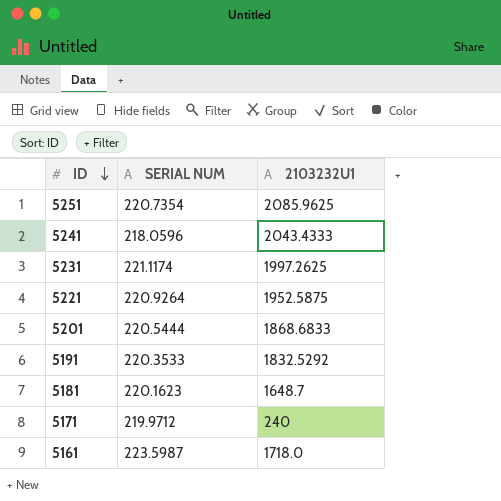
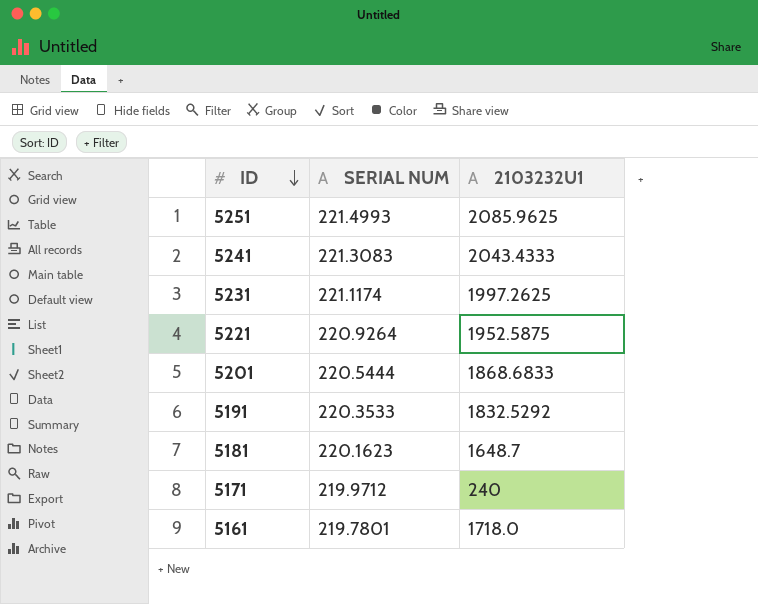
5251 | SERIAL NUM: 220.7354 -> 221.4993
5241 | SERIAL NUM: 218.0596 -> 221.3083
5161 | SERIAL NUM: 223.5987 -> 219.7801

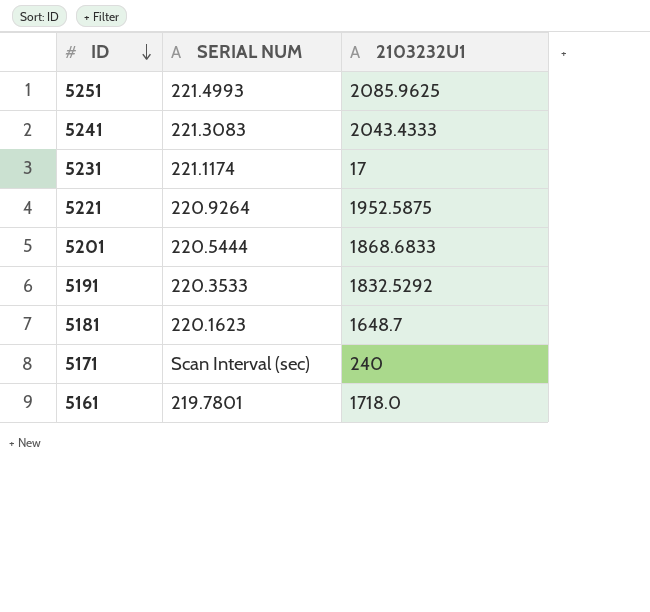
5231 | 2103232U1: 1997.2625 -> 17
5171 | SERIAL NUM: 219.9712 -> Scan Interval (sec)

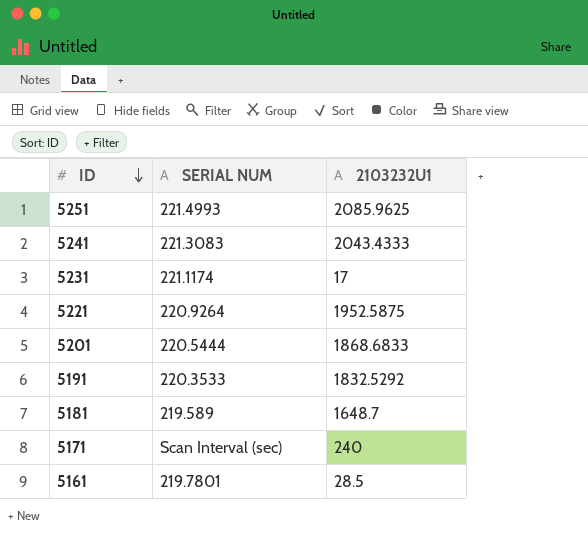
5181 | SERIAL NUM: 220.1623 -> 219.589
5161 | 2103232U1: 1718.0 -> 28.5

